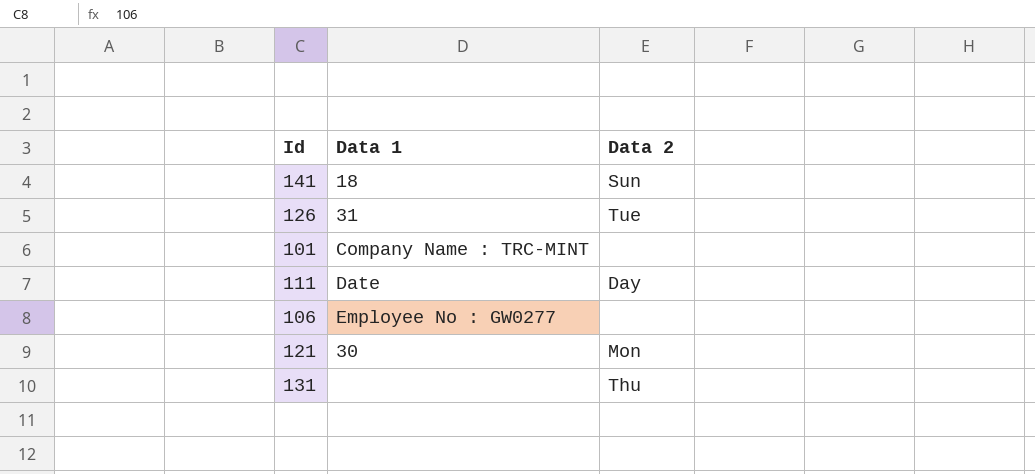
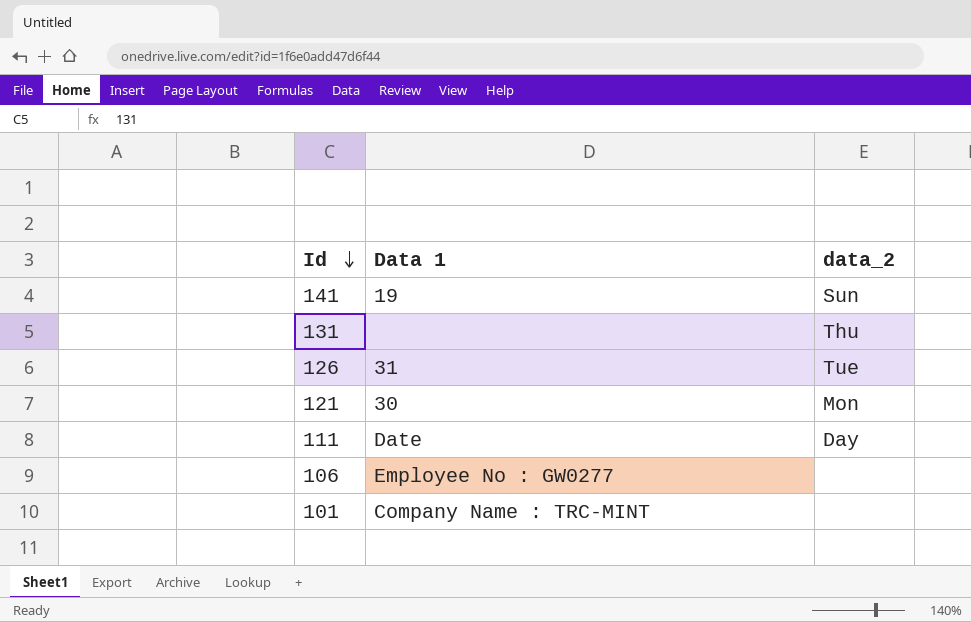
row order: none -> Id descending
column name: Data 2 -> data_2
141 | Data 1: 18 -> 19

